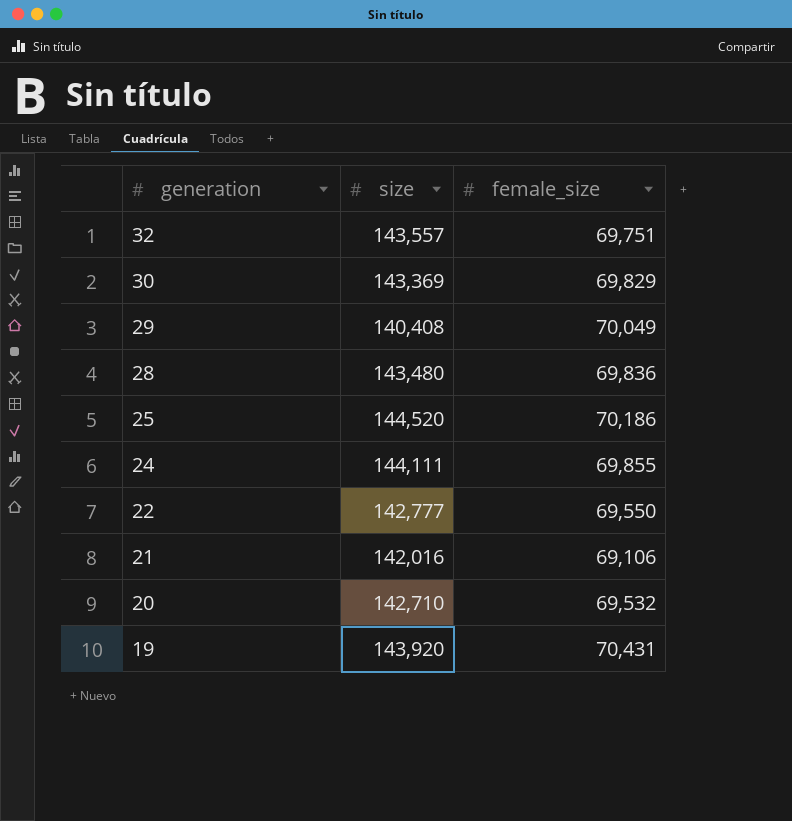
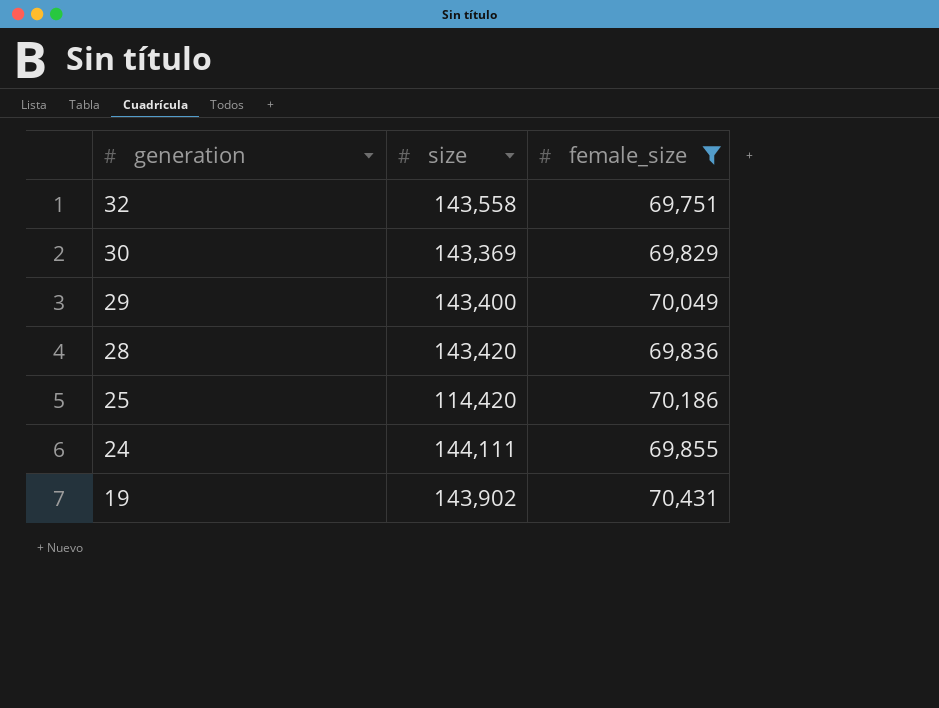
filter: none -> female_size >= 69,751
32 | size: 143,557 -> 143,558
29 | size: 140,408 -> 143,400
28 | size: 143,480 -> 143,420
25 | size: 144,520 -> 114,420
19 | size: 143,920 -> 143,902

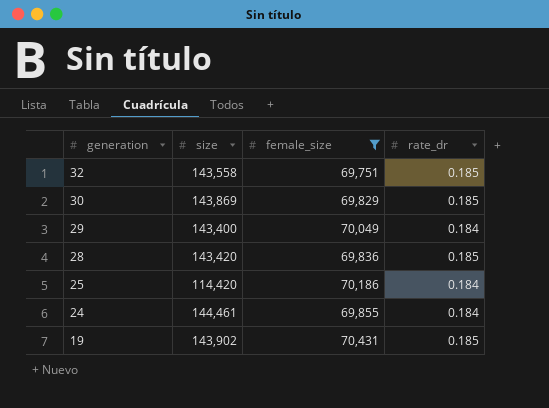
column rate_dr | position: none -> 4
30 | size: 143,369 -> 143,869
24 | size: 144,111 -> 144,461

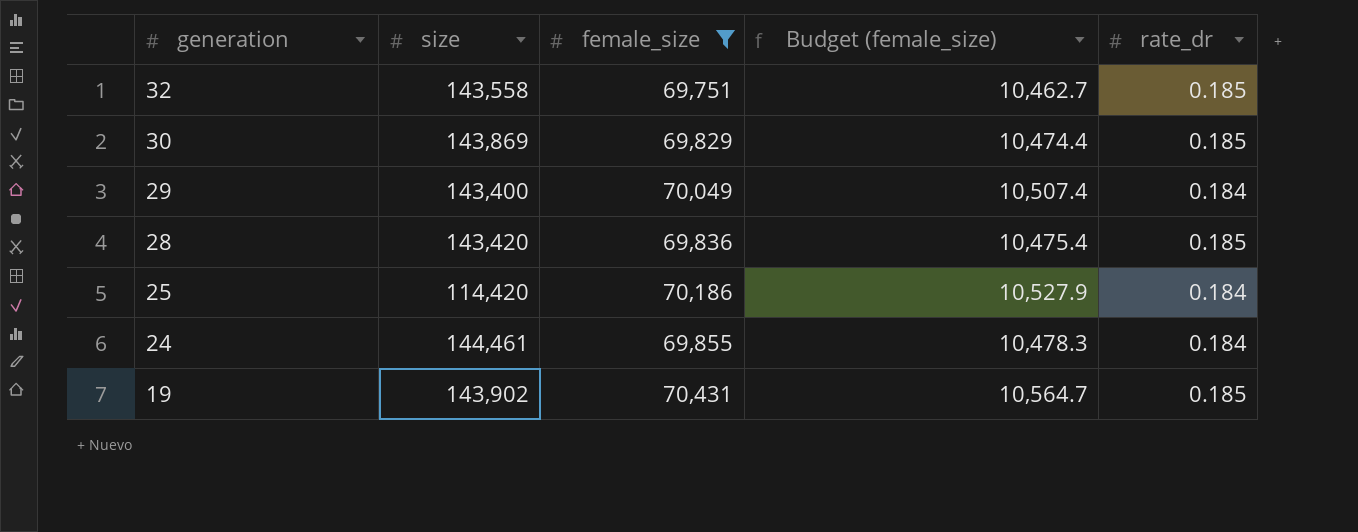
column Budget (female_size) | formula: none -> [female_size] * 0.15

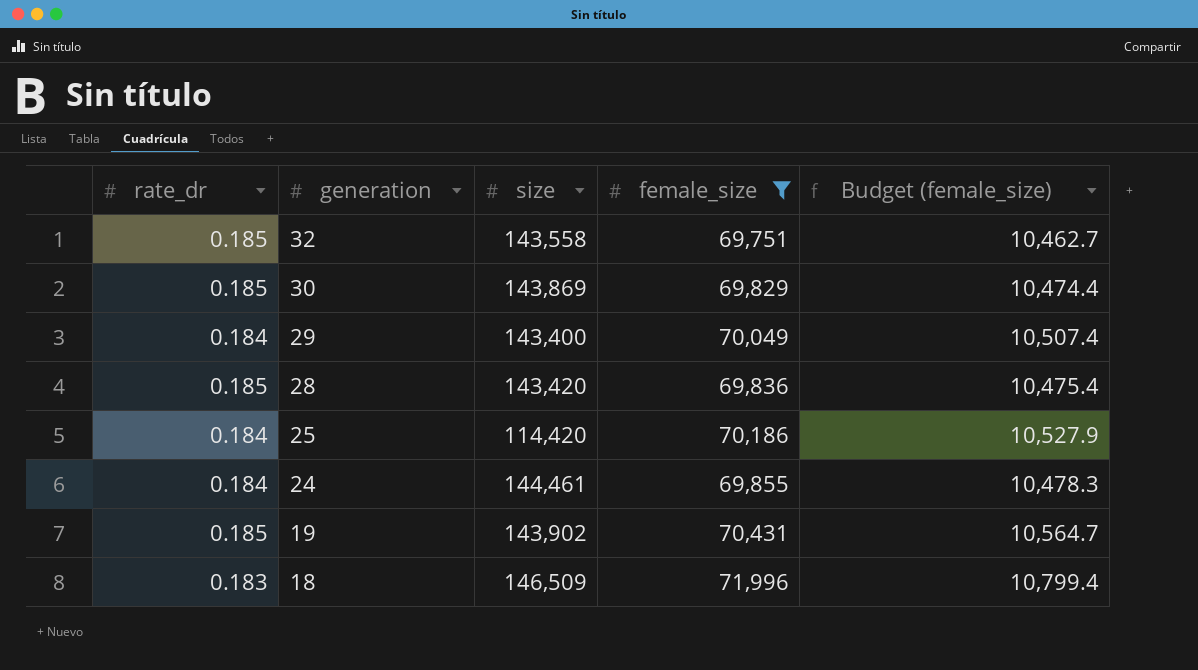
column rate_dr | position: 5 -> 1
row 18: none -> 0.183 | 146,509 | 71,996 | 10,799.4

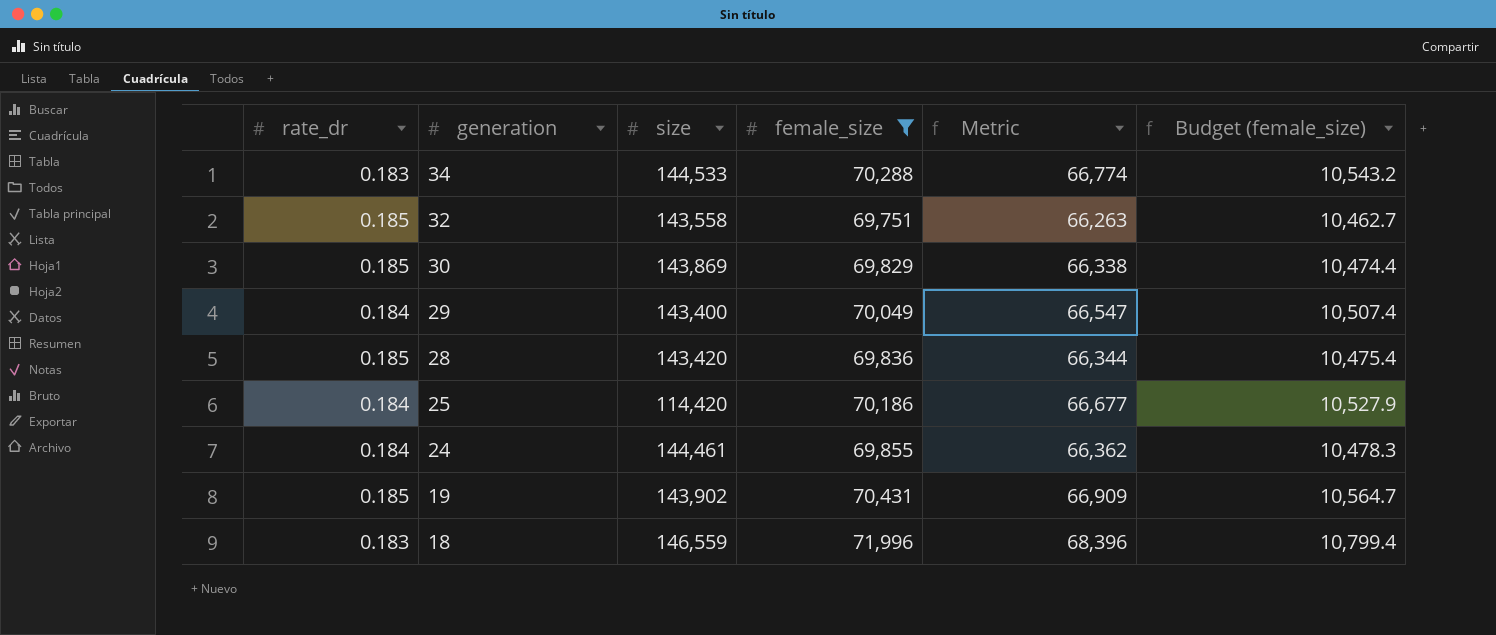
column Metric | formula: none -> [female_size] * 0.95
row 34: none -> 0.183 | 144,533 | 70,288 | 66,774 | 10,543.2
18 | size: 146,509 -> 146,559

